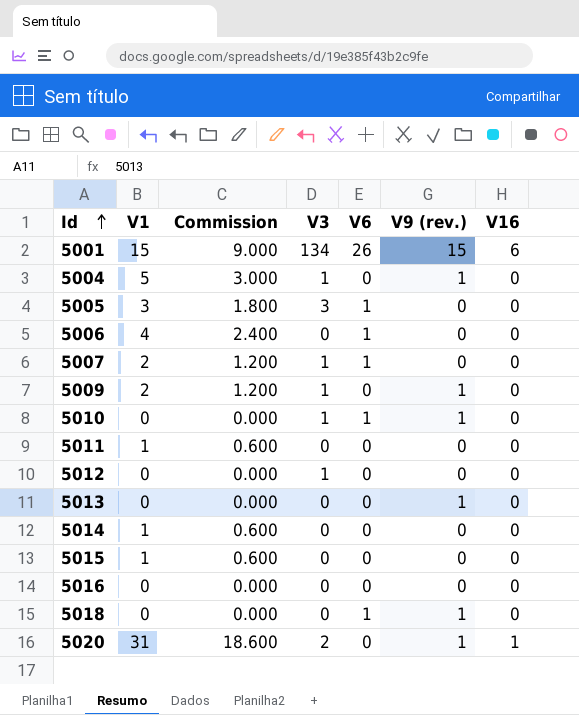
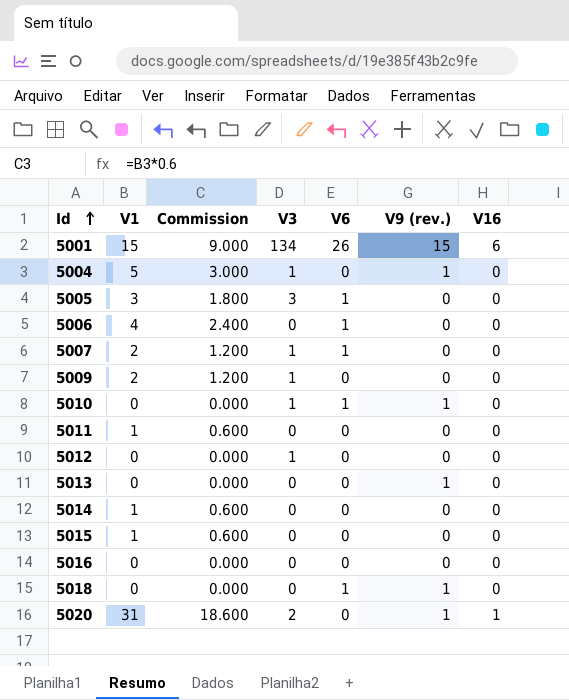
5009 | V9 (rev.): 1 -> 0

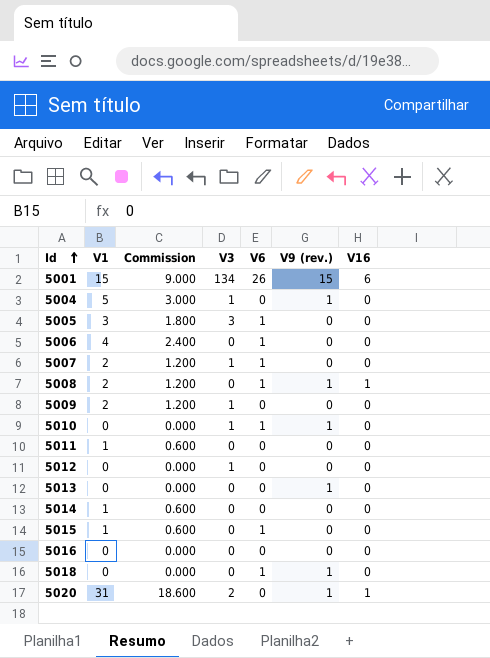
row 5008: none -> 2 | 1.200 | 0 | 1 | 1 | 1
5015 | V6: 0 -> 1

